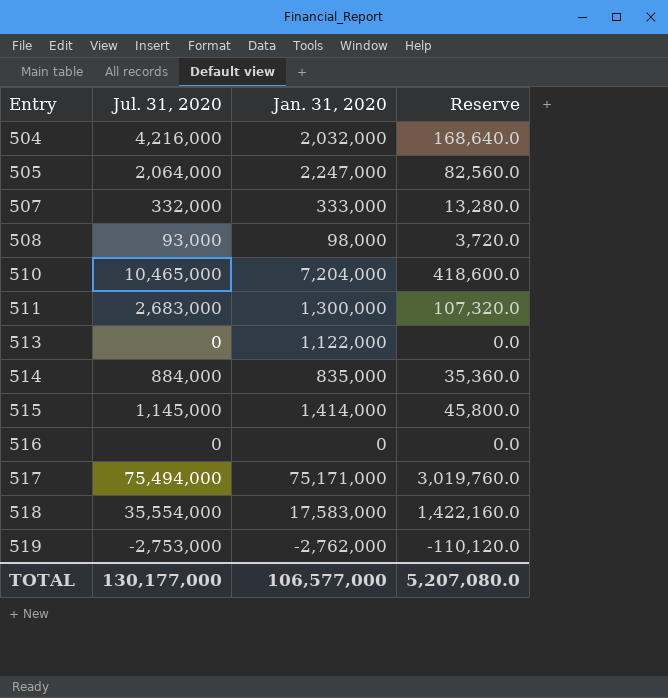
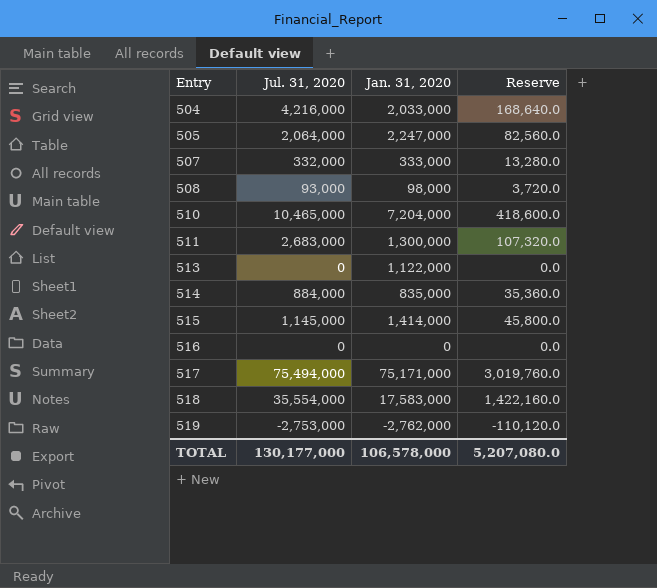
504 | Jan. 31, 2020: 2,032,000 -> 2,033,000
TOTAL | Jan. 31, 2020: 106,577,000 -> 106,578,000

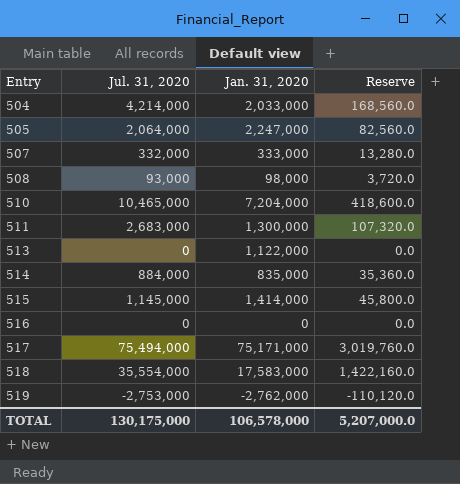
504 | Jul. 31, 2020: 4,216,000 -> 4,214,000
504 | Reserve: 168,640.0 -> 168,560.0
TOTAL | Jul. 31, 2020: 130,177,000 -> 130,175,000
TOTAL | Reserve: 5,207,080.0 -> 5,207,000.0

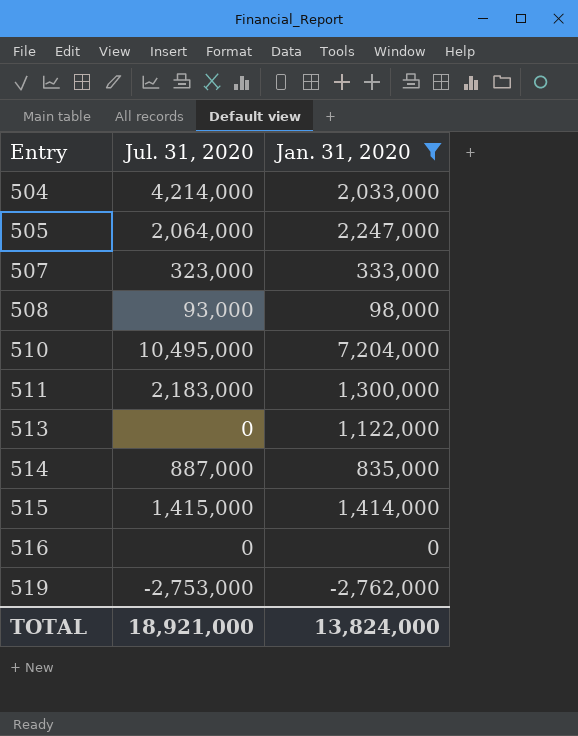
filter: none -> Jan. 31, 2020 <= 7,204,000
column Reserve | formula: [Jul. 31, 2020] * 0.04 -> none
507 | Jul. 31, 2020: 332,000 -> 323,000
510 | Jul. 31, 2020: 10,465,000 -> 10,495,000
511 | Jul. 31, 2020: 2,683,000 -> 2,183,000
514 | Jul. 31, 2020: 884,000 -> 887,000
515 | Jul. 31, 2020: 1,145,000 -> 1,415,000
TOTAL | Jul. 31, 2020: 130,175,000 -> 18,921,000
TOTAL | Jan. 31, 2020: 106,578,000 -> 13,824,000

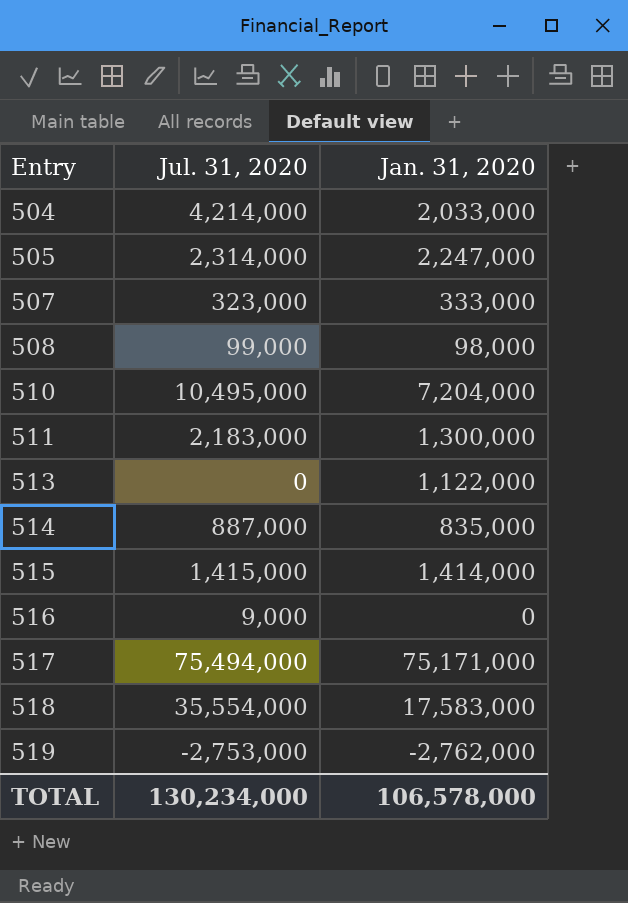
filter: Jan. 31, 2020 <= 7,204,000 -> none
505 | Jul. 31, 2020: 2,064,000 -> 2,314,000
508 | Jul. 31, 2020: 93,000 -> 99,000
516 | Jul. 31, 2020: 0 -> 9,000
TOTAL | Jul. 31, 2020: 18,921,000 -> 130,234,000
TOTAL | Jan. 31, 2020: 13,824,000 -> 106,578,000

